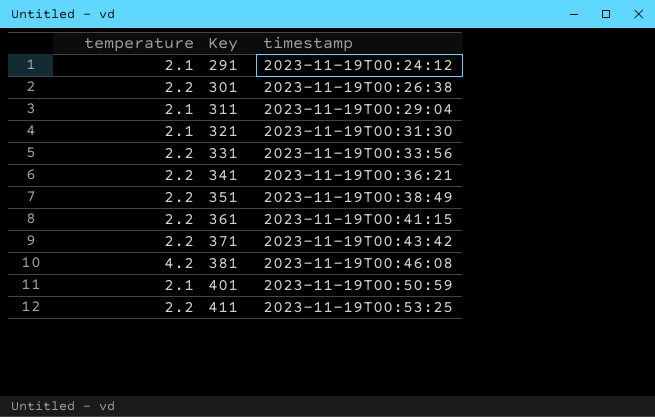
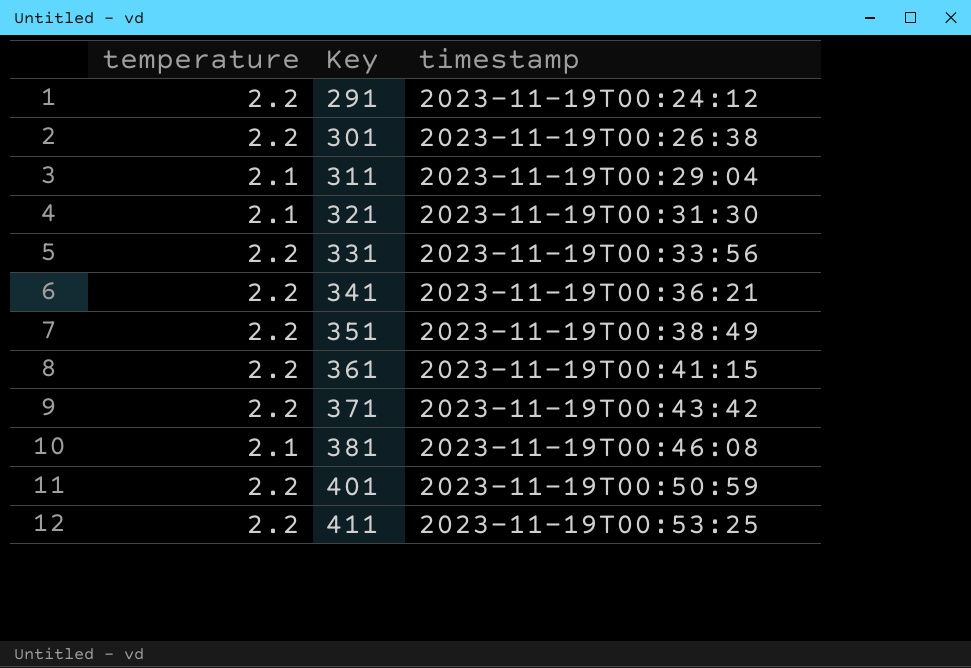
291 | temperature: 2.1 -> 2.2
381 | temperature: 4.2 -> 2.1
401 | temperature: 2.1 -> 2.2

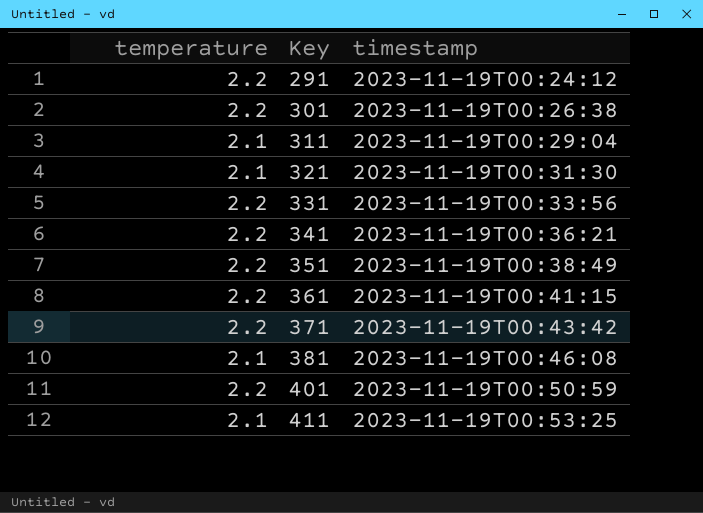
411 | temperature: 2.2 -> 2.1

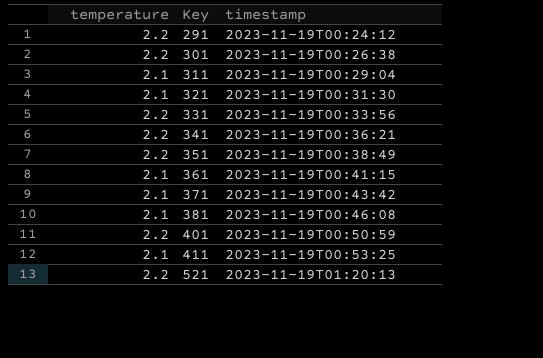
361 | temperature: 2.2 -> 2.1
371 | temperature: 2.2 -> 2.1
row 521: none -> 2.2 | 2023-11-19T01:20:13

